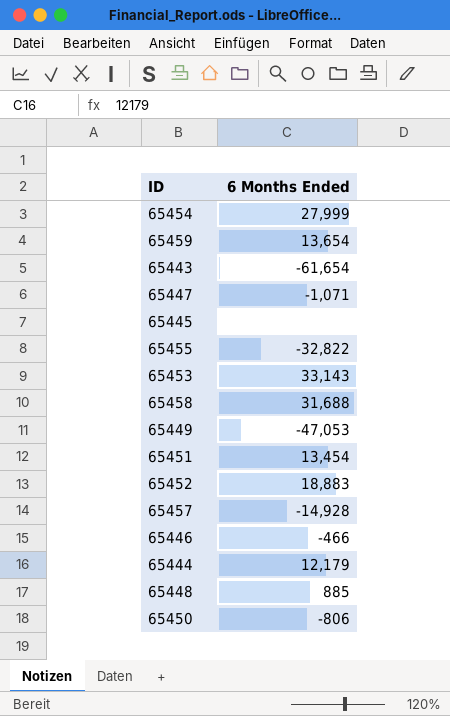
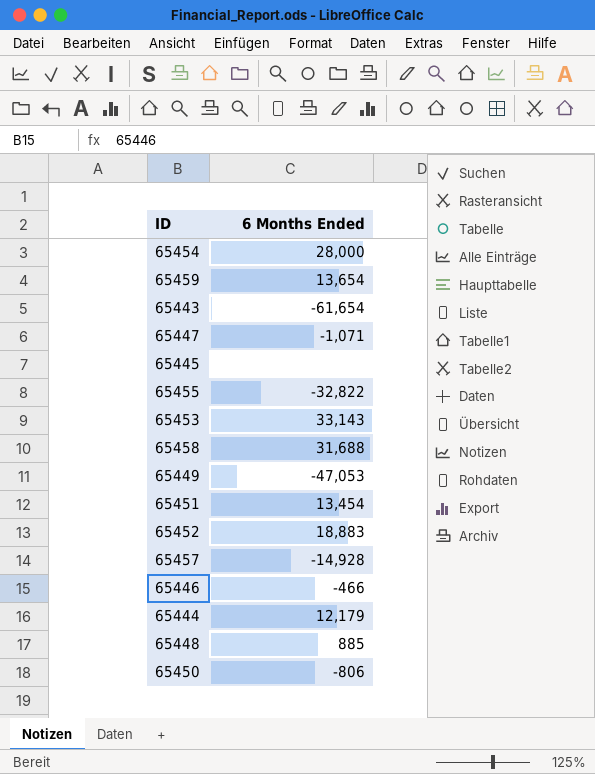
65454 | 6 Months Ended: 27,999 -> 28,000

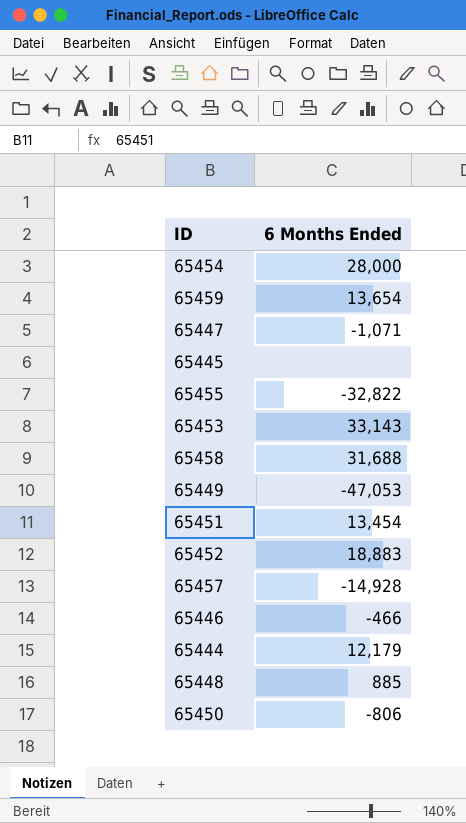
row 65443: -61,654 -> none

